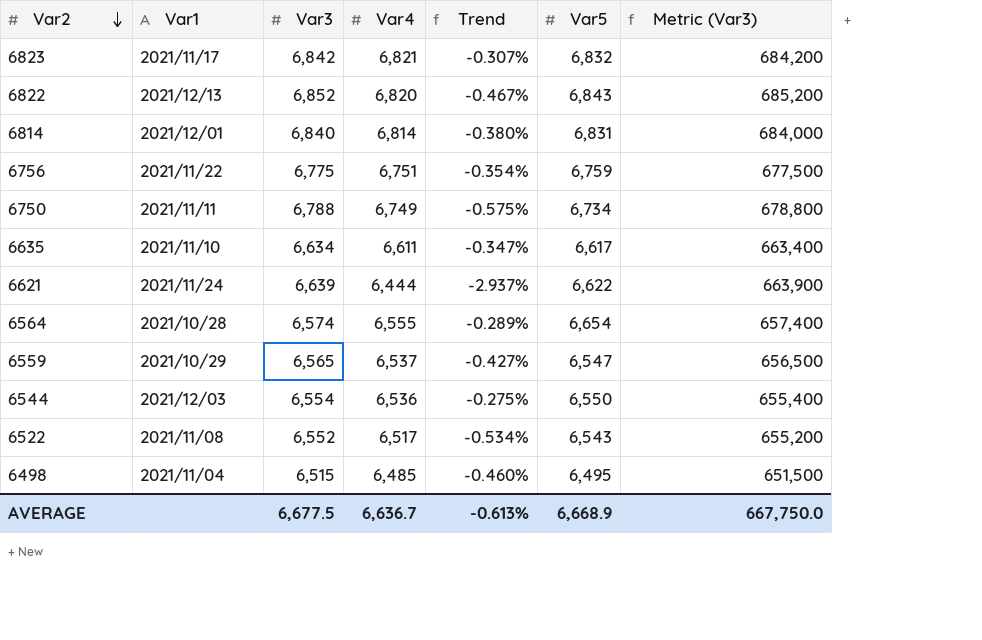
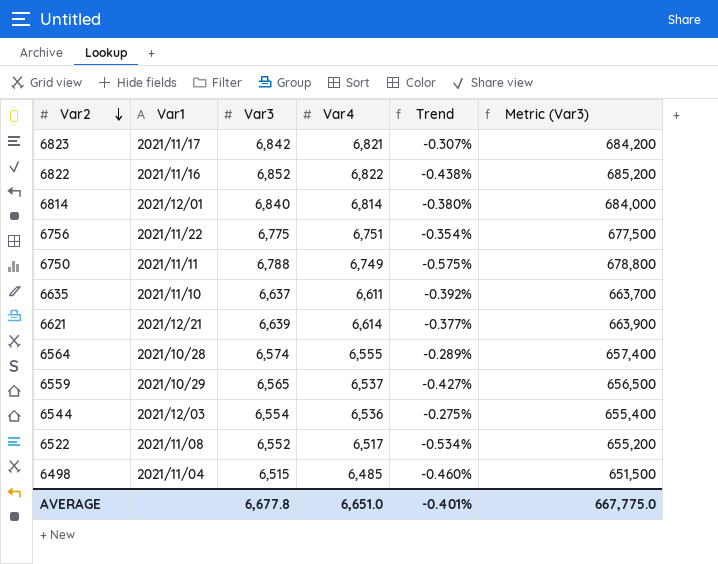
column Var5 | position: 6 -> none
6822 | Var1: 2021/12/13 -> 2021/11/16
6822 | Var4: 6,820 -> 6,822
6822 | Trend: -0.467% -> -0.438%
6635 | Var3: 6,634 -> 6,637
6635 | Trend: -0.347% -> -0.392%
6635 | Metric (Var3): 663,400 -> 663,700
6621 | Var1: 2021/11/24 -> 2021/12/21
6621 | Var4: 6,444 -> 6,614
6621 | Trend: -2.937% -> -0.377%
AVERAGE | Var3: 6,677.5 -> 6,677.8
AVERAGE | Var4: 6,636.7 -> 6,651.0
AVERAGE | Trend: -0.613% -> -0.401%
AVERAGE | Metric (Var3): 667,750.0 -> 667,775.0

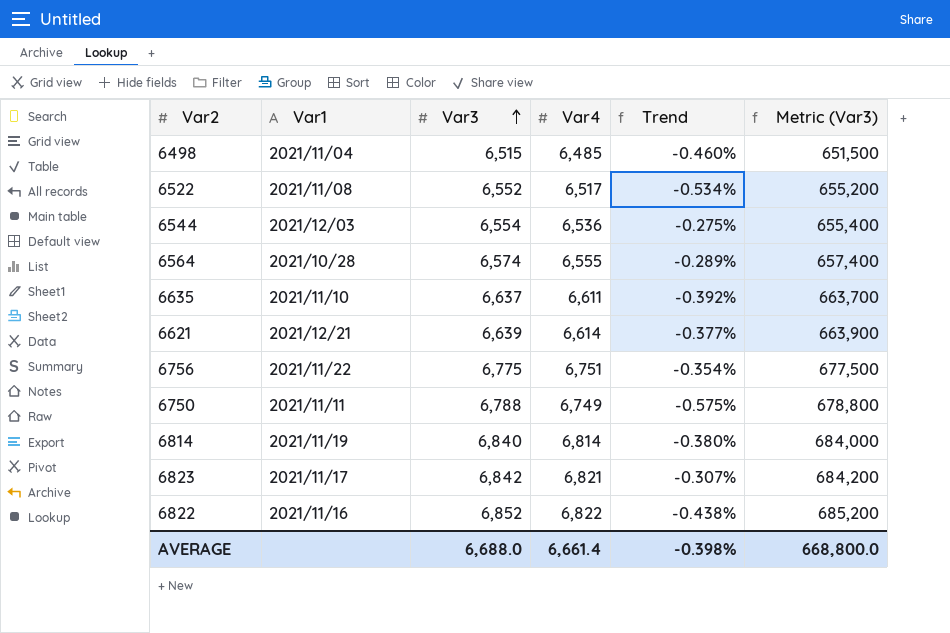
row order: Var2 descending -> Var3 ascending
row 6559: 2021/10/29 | 6,565 | 6,537 | -0.427% | 656,500 -> none
6814 | Var1: 2021/12/01 -> 2021/11/19
AVERAGE | Var3: 6,677.8 -> 6,688.0
AVERAGE | Var4: 6,651.0 -> 6,661.4
AVERAGE | Trend: -0.401% -> -0.398%
AVERAGE | Metric (Var3): 667,775.0 -> 668,800.0

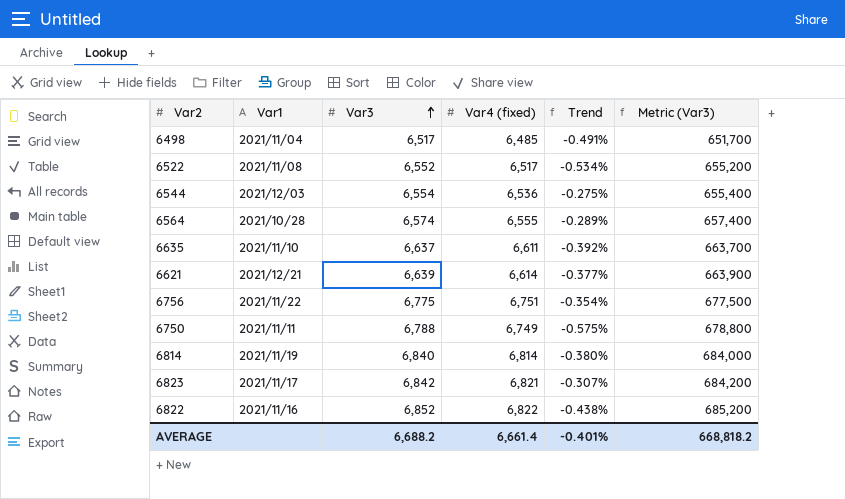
column name: Var4 -> Var4 (fixed)
6498 | Var3: 6,515 -> 6,517
6498 | Trend: -0.460% -> -0.491%
6498 | Metric (Var3): 651,500 -> 651,700
AVERAGE | Var3: 6,688.0 -> 6,688.2
AVERAGE | Trend: -0.398% -> -0.401%
AVERAGE | Metric (Var3): 668,800.0 -> 668,818.2

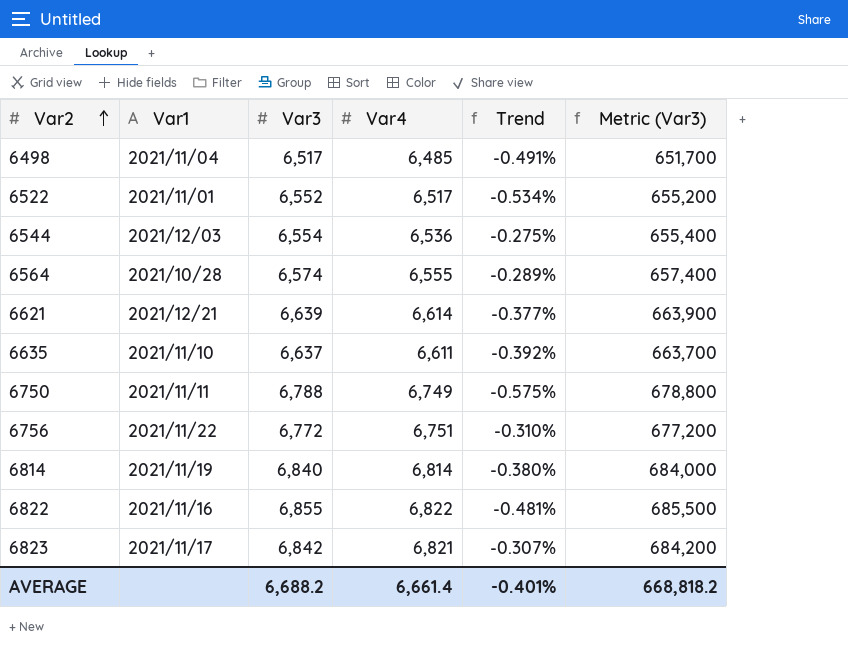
row order: Var3 ascending -> Var2 ascending
column name: Var4 (fixed) -> Var4
6522 | Var1: 2021/11/08 -> 2021/11/01
6756 | Var3: 6,775 -> 6,772
6756 | Trend: -0.354% -> -0.310%
6756 | Metric (Var3): 677,500 -> 677,200
6822 | Var3: 6,852 -> 6,855
6822 | Trend: -0.438% -> -0.481%
6822 | Metric (Var3): 685,200 -> 685,500

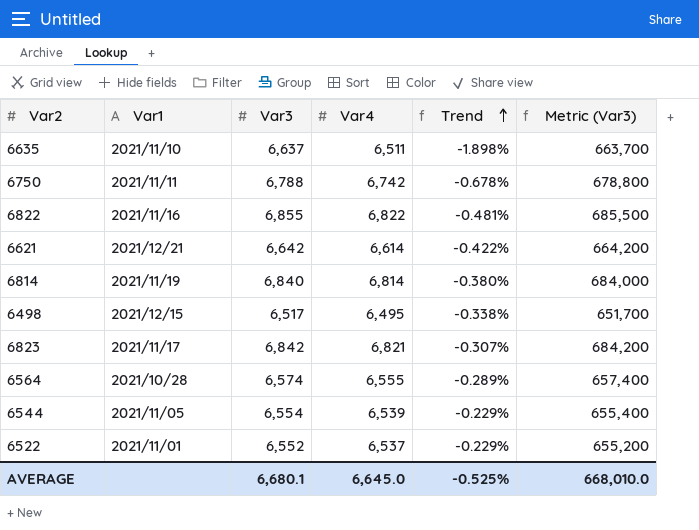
row order: Var2 ascending -> Trend ascending
row 6756: 2021/11/22 | 6,772 | 6,751 | -0.310% | 677,200 -> none
6635 | Var4: 6,611 -> 6,511
6635 | Trend: -0.392% -> -1.898%
6750 | Var4: 6,749 -> 6,742
6750 | Trend: -0.575% -> -0.678%
6621 | Var3: 6,639 -> 6,642
6621 | Trend: -0.377% -> -0.422%
6621 | Metric (Var3): 663,900 -> 664,200
6498 | Var1: 2021/11/04 -> 2021/12/15
6498 | Var4: 6,485 -> 6,495
6498 | Trend: -0.491% -> -0.338%
6544 | Var1: 2021/12/03 -> 2021/11/05
6544 | Var4: 6,536 -> 6,539
6544 | Trend: -0.275% -> -0.229%
6522 | Var4: 6,517 -> 6,537
6522 | Trend: -0.534% -> -0.229%
AVERAGE | Var3: 6,688.2 -> 6,680.1
AVERAGE | Var4: 6,661.4 -> 6,645.0
AVERAGE | Trend: -0.401% -> -0.525%
AVERAGE | Metric (Var3): 668,818.2 -> 668,010.0

